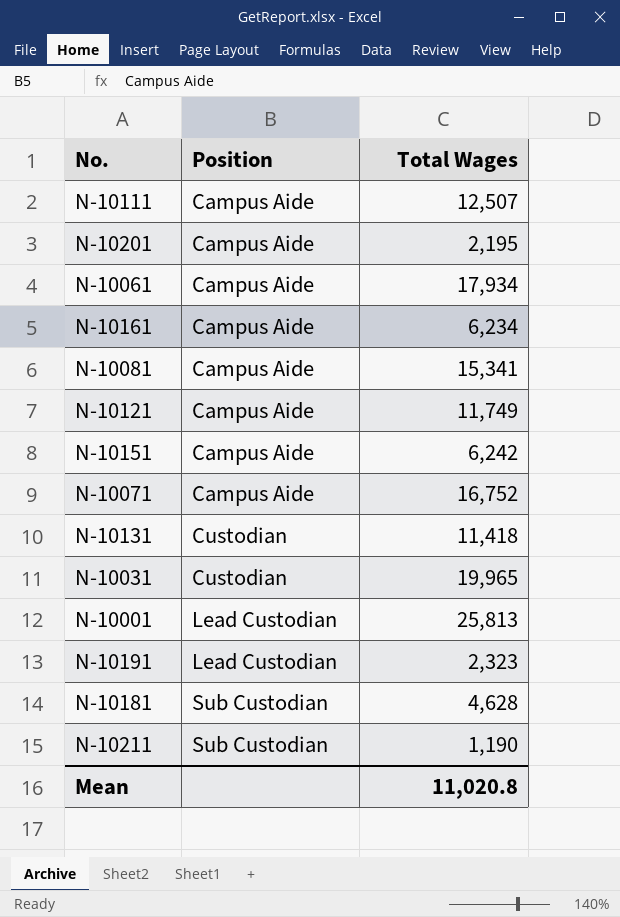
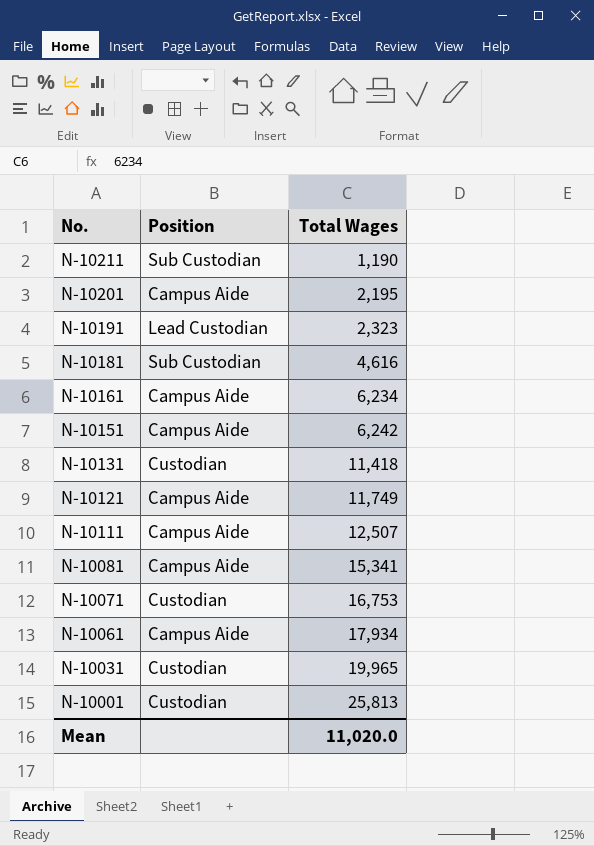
row order: Position ascending -> No. descending
N-10181 | Total Wages: 4,628 -> 4,616
N-10071 | Position: Campus Aide -> Custodian
N-10071 | Total Wages: 16,752 -> 16,753
N-10001 | Position: Lead Custodian -> Custodian
Mean | Total Wages: 11,020.8 -> 11,020.0

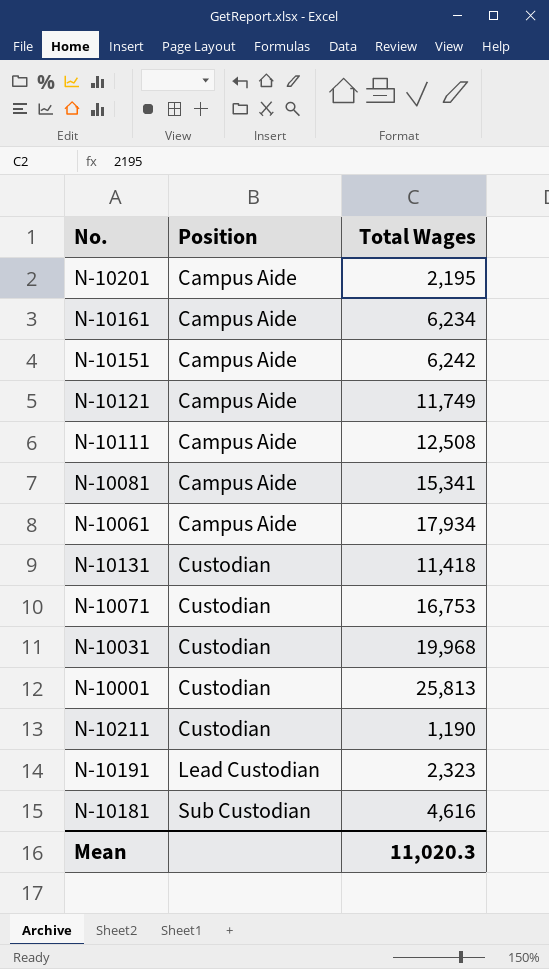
row order: No. descending -> Position ascending
N-10111 | Total Wages: 12,507 -> 12,508
N-10031 | Total Wages: 19,965 -> 19,968
N-10211 | Position: Sub Custodian -> Custodian
Mean | Total Wages: 11,020.0 -> 11,020.3

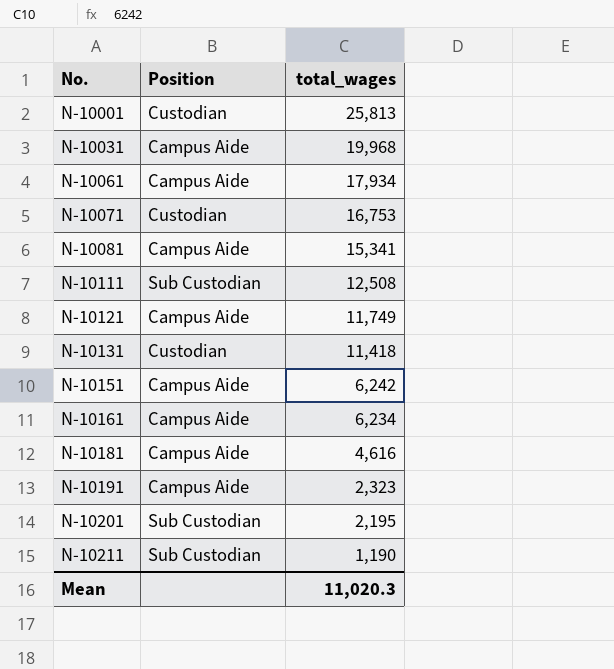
row order: Position ascending -> No. ascending
column name: Total Wages -> total_wages
N-10031 | Position: Custodian -> Campus Aide
N-10111 | Position: Campus Aide -> Sub Custodian
N-10181 | Position: Sub Custodian -> Campus Aide
N-10191 | Position: Lead Custodian -> Campus Aide
N-10201 | Position: Campus Aide -> Sub Custodian
N-10211 | Position: Custodian -> Sub Custodian

